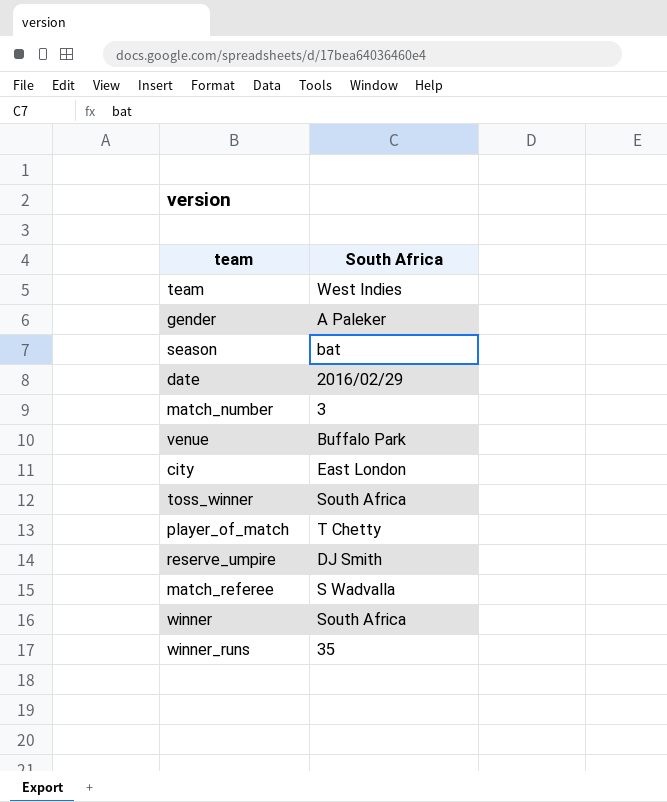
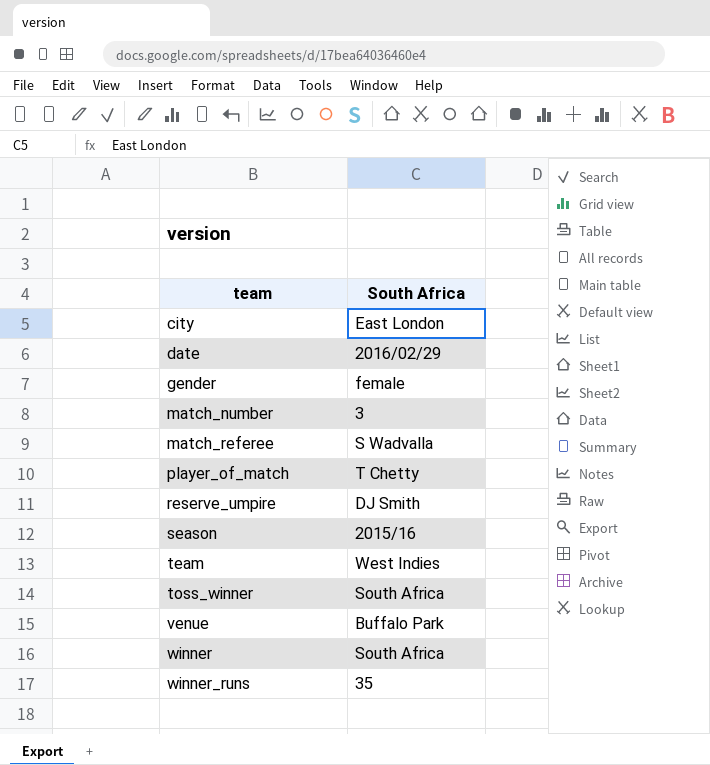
row order: none -> team ascending
gender | South Africa: A Paleker -> female
season | South Africa: bat -> 2015/16

